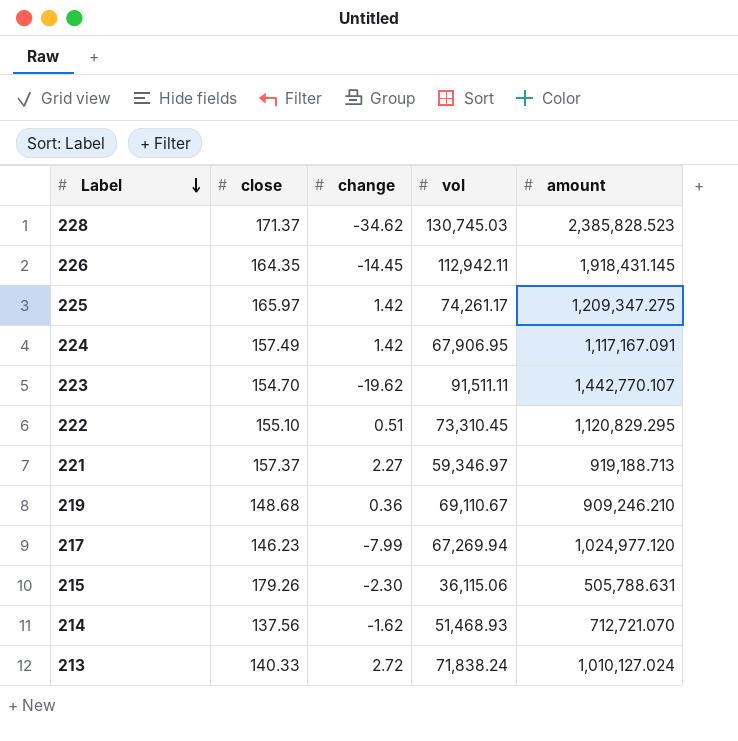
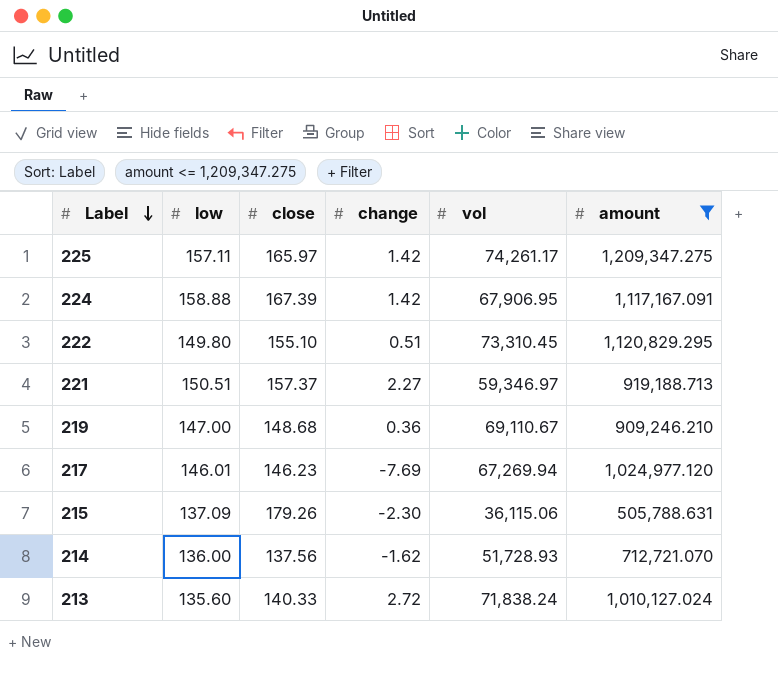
filter: none -> amount <= 1,209,347.275
column low | position: none -> 2
224 | close: 157.49 -> 167.39
217 | change: -7.99 -> -7.69
214 | vol: 51,468.93 -> 51,728.93

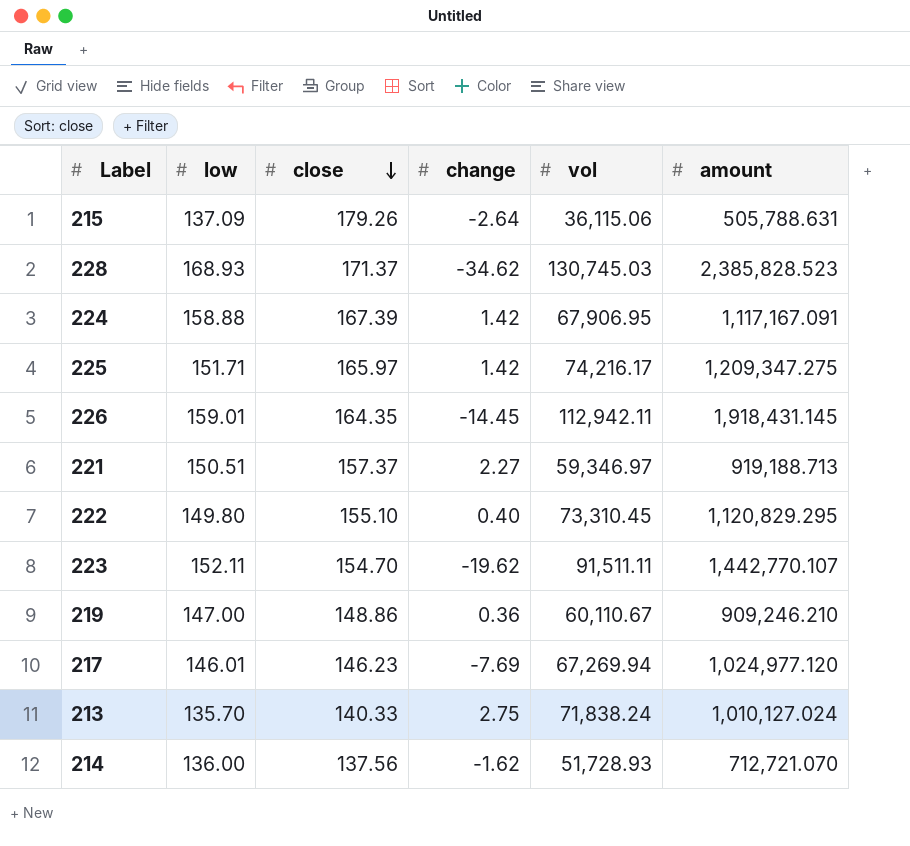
filter: amount <= 1,209,347.275 -> none
row order: Label descending -> close descending
215 | change: -2.30 -> -2.64
225 | low: 157.11 -> 151.71
225 | vol: 74,261.17 -> 74,216.17
222 | change: 0.51 -> 0.40
219 | close: 148.68 -> 148.86
219 | vol: 69,110.67 -> 60,110.67
213 | low: 135.60 -> 135.70
213 | change: 2.72 -> 2.75

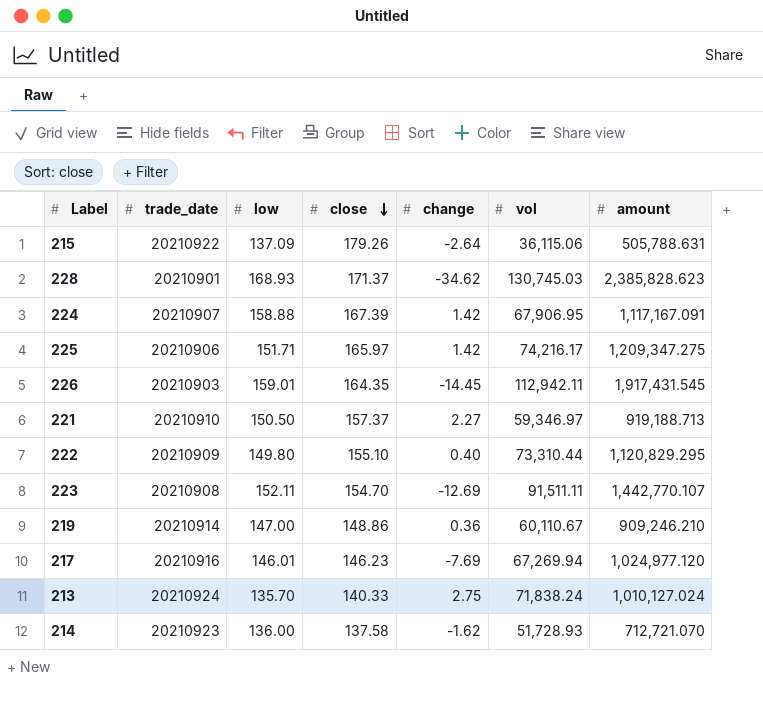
column trade_date | position: none -> 2
228 | amount: 2,385,828.523 -> 2,385,828.623
226 | amount: 1,918,431.145 -> 1,917,431.545
221 | low: 150.51 -> 150.50
222 | vol: 73,310.45 -> 73,310.44
223 | change: -19.62 -> -12.69
214 | close: 137.56 -> 137.58

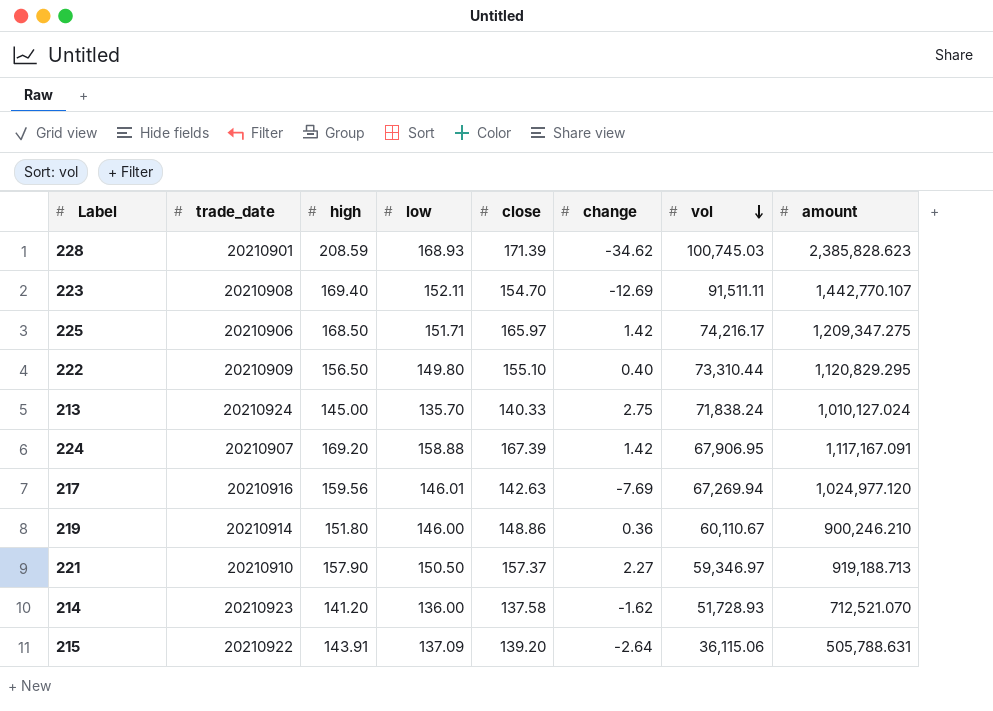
row order: close descending -> vol descending
column high | position: none -> 3
row 226: 20210903 | 159.01 | 164.35 | -14.45 | 112,942.11 | 1,917,431.545 -> none
228 | close: 171.37 -> 171.39
228 | vol: 130,745.03 -> 100,745.03
217 | close: 146.23 -> 142.63
219 | low: 147.00 -> 146.00
219 | amount: 909,246.210 -> 900,246.210
214 | amount: 712,721.070 -> 712,521.070
215 | close: 179.26 -> 139.20

